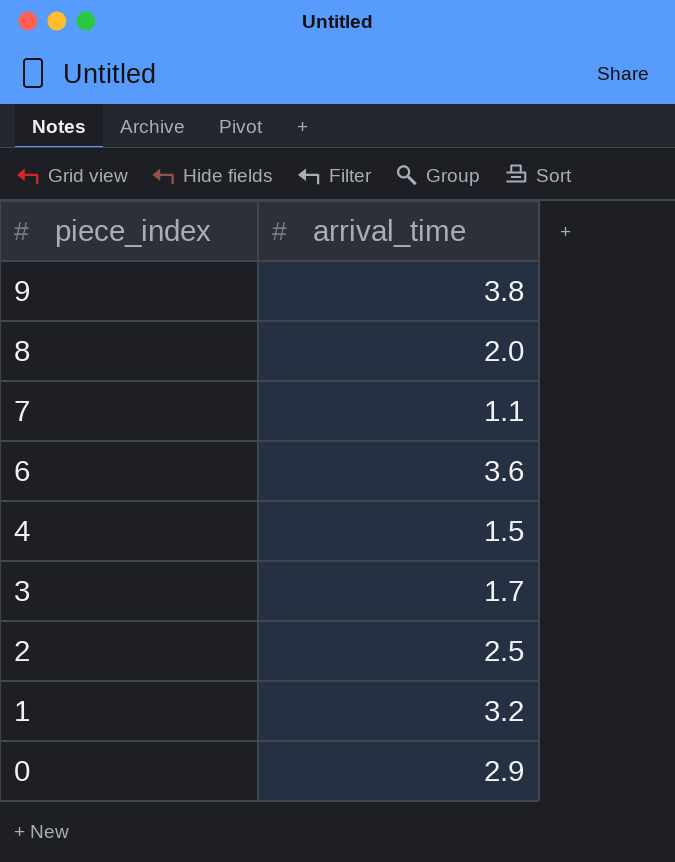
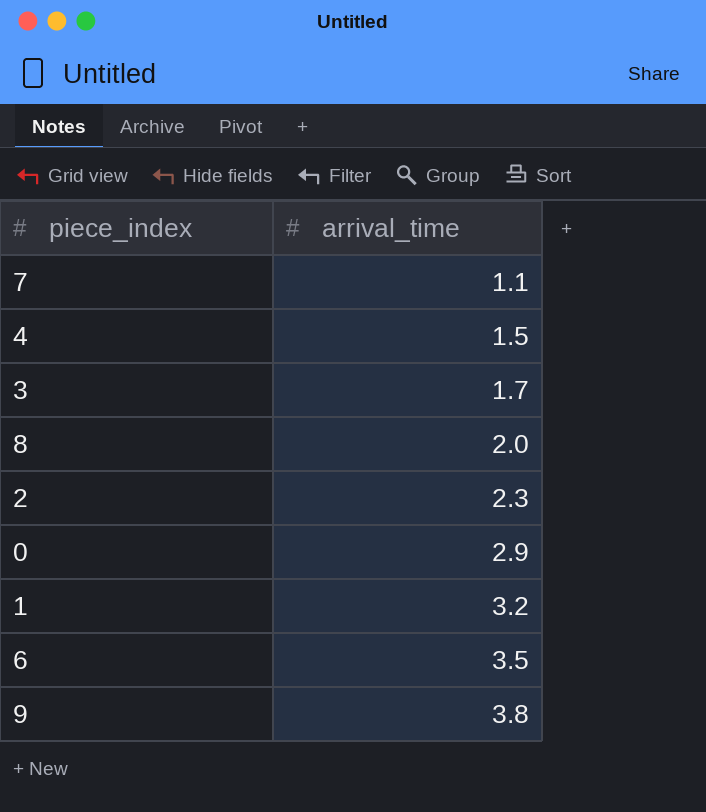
row order: piece_index descending -> arrival_time ascending
2 | arrival_time: 2.5 -> 2.3
6 | arrival_time: 3.6 -> 3.5

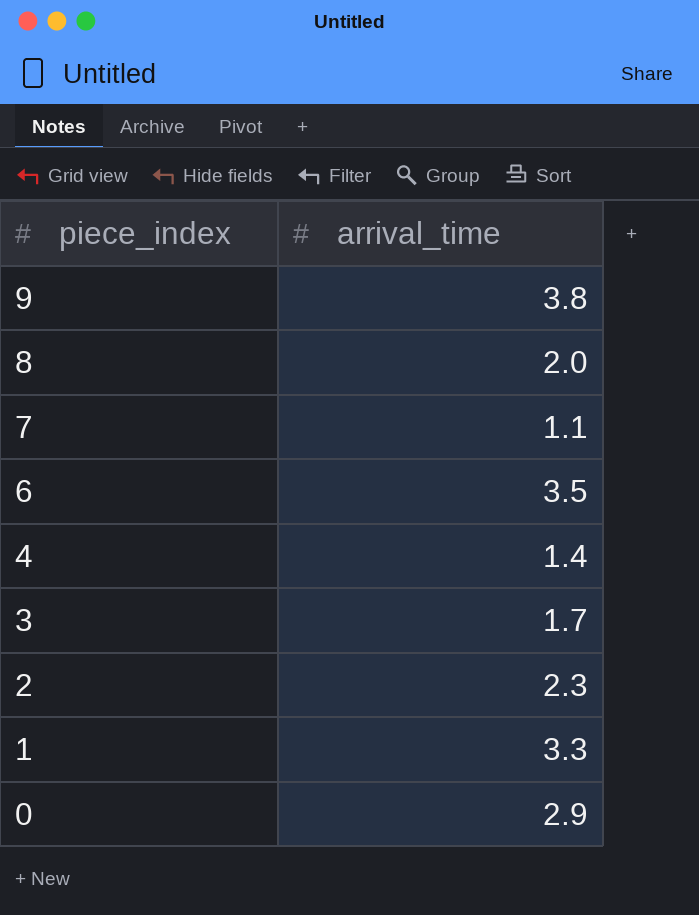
row order: arrival_time ascending -> piece_index descending
4 | arrival_time: 1.5 -> 1.4
1 | arrival_time: 3.2 -> 3.3

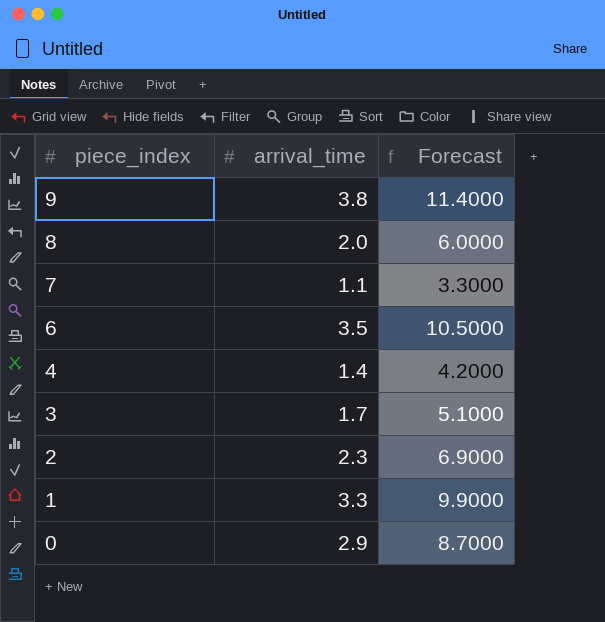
column Forecast | formula: none -> [arrival_time] * 3

